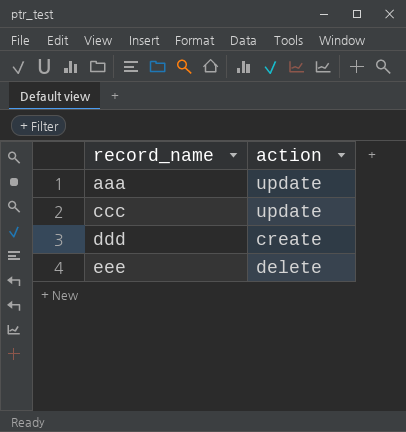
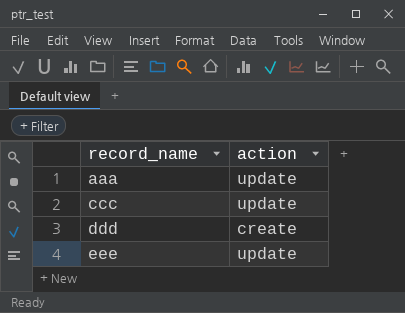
eee | action: delete -> update

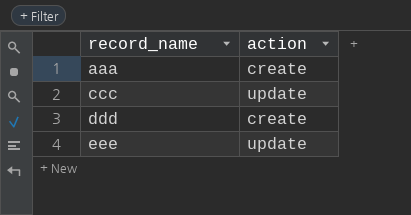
aaa | action: update -> create

